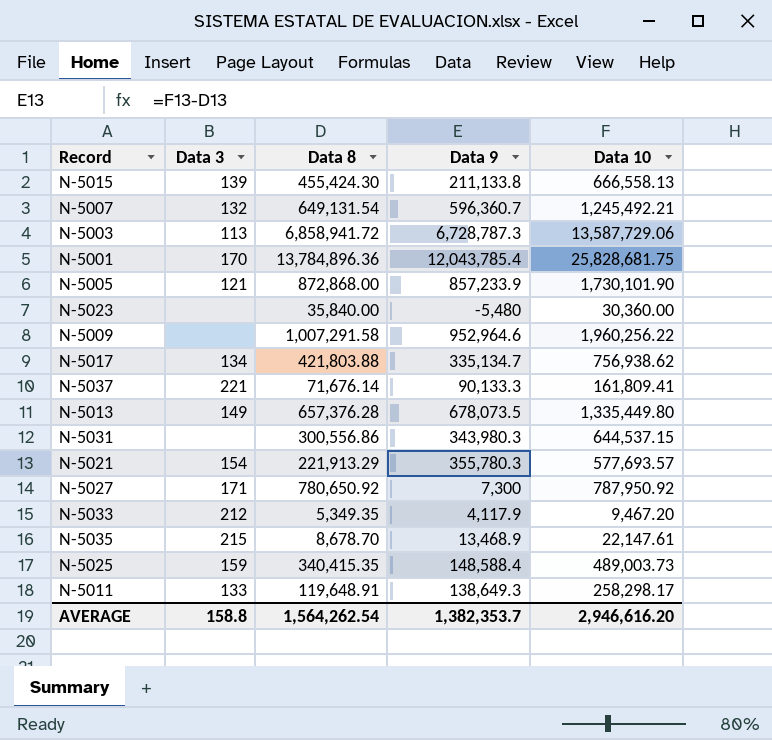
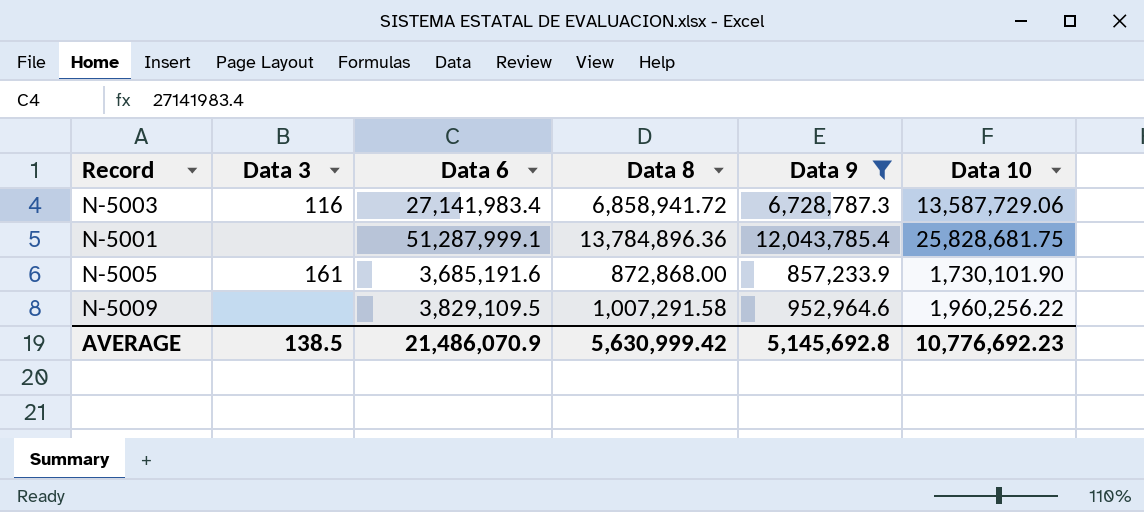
filter: none -> Data 9 >= 857,233.9
column Data 6 | position: none -> 3
N-5003 | Data 3: 113 -> 116
N-5001 | Data 3: 170 -> none
N-5005 | Data 3: 121 -> 161
AVERAGE | Data 3: 158.8 -> 138.5
AVERAGE | Data 8: 1,564,262.54 -> 5,630,999.42
AVERAGE | Data 9: 1,382,353.7 -> 5,145,692.8
AVERAGE | Data 10: 2,946,616.20 -> 10,776,692.23

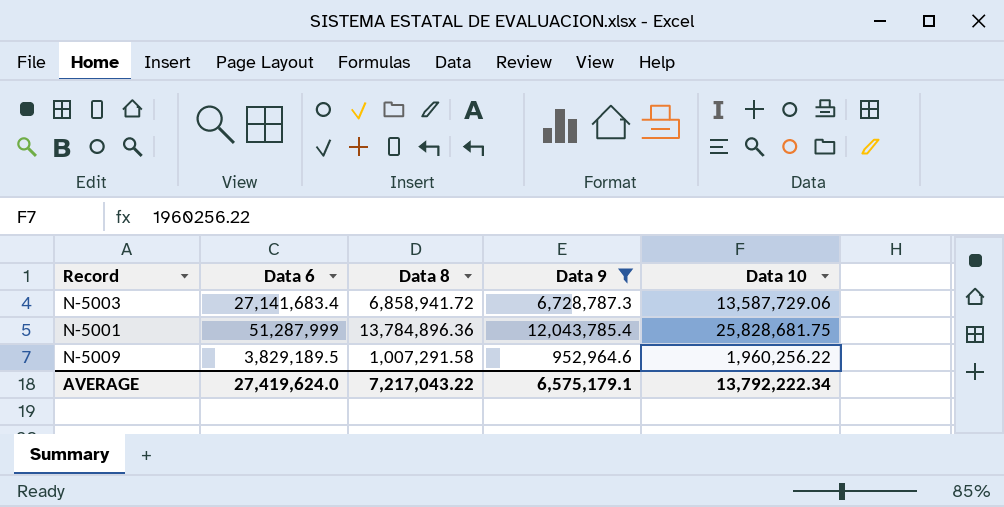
column Data 3 | position: 2 -> none
row N-5005: 161 | 3,685,191.6 | 872,868.00 | 857,233.9 | 1,730,101.90 -> none
N-5003 | Data 6: 27,141,983.4 -> 27,141,683.4
N-5001 | Data 6: 51,287,999.1 -> 51,287,999
N-5009 | Data 6: 3,829,109.5 -> 3,829,189.5
AVERAGE | Data 6: 21,486,070.9 -> 27,419,624.0
AVERAGE | Data 8: 5,630,999.42 -> 7,217,043.22
AVERAGE | Data 9: 5,145,692.8 -> 6,575,179.1
AVERAGE | Data 10: 10,776,692.23 -> 13,792,222.34

